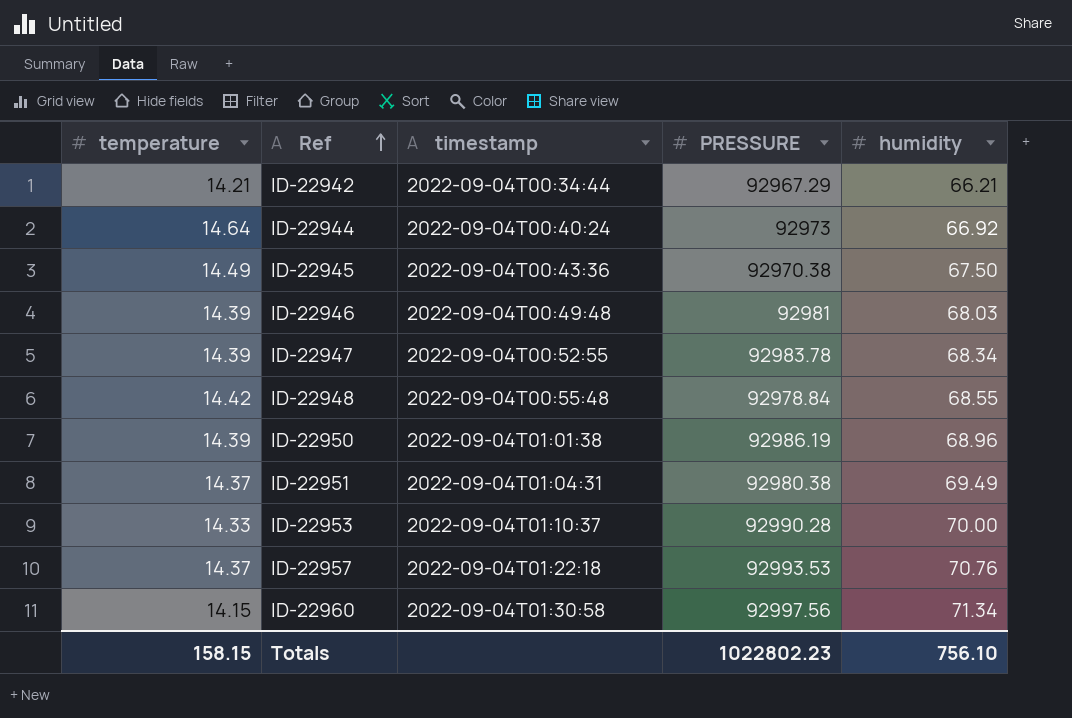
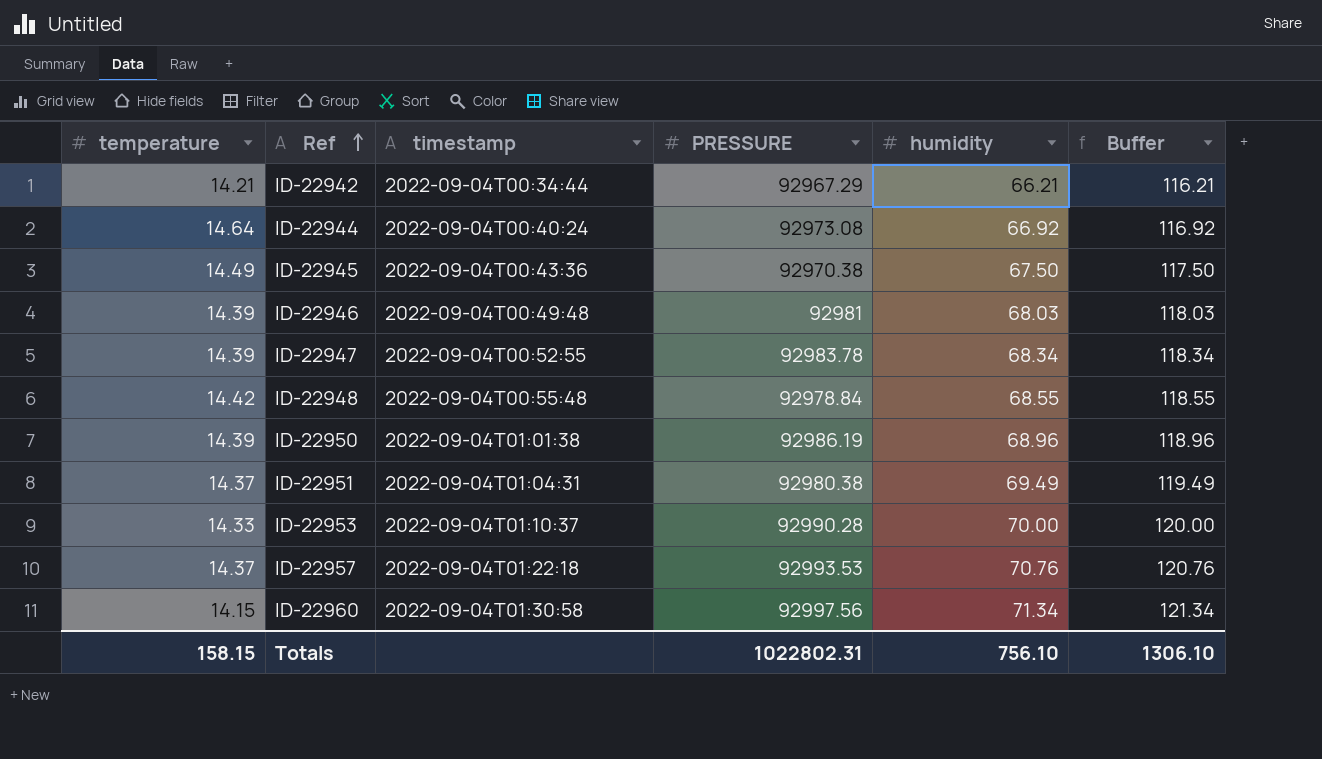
column Buffer | formula: none -> [humidity] + 50
ID-22944 | PRESSURE: 92973 -> 92973.08
Totals | PRESSURE: 1022802.23 -> 1022802.31

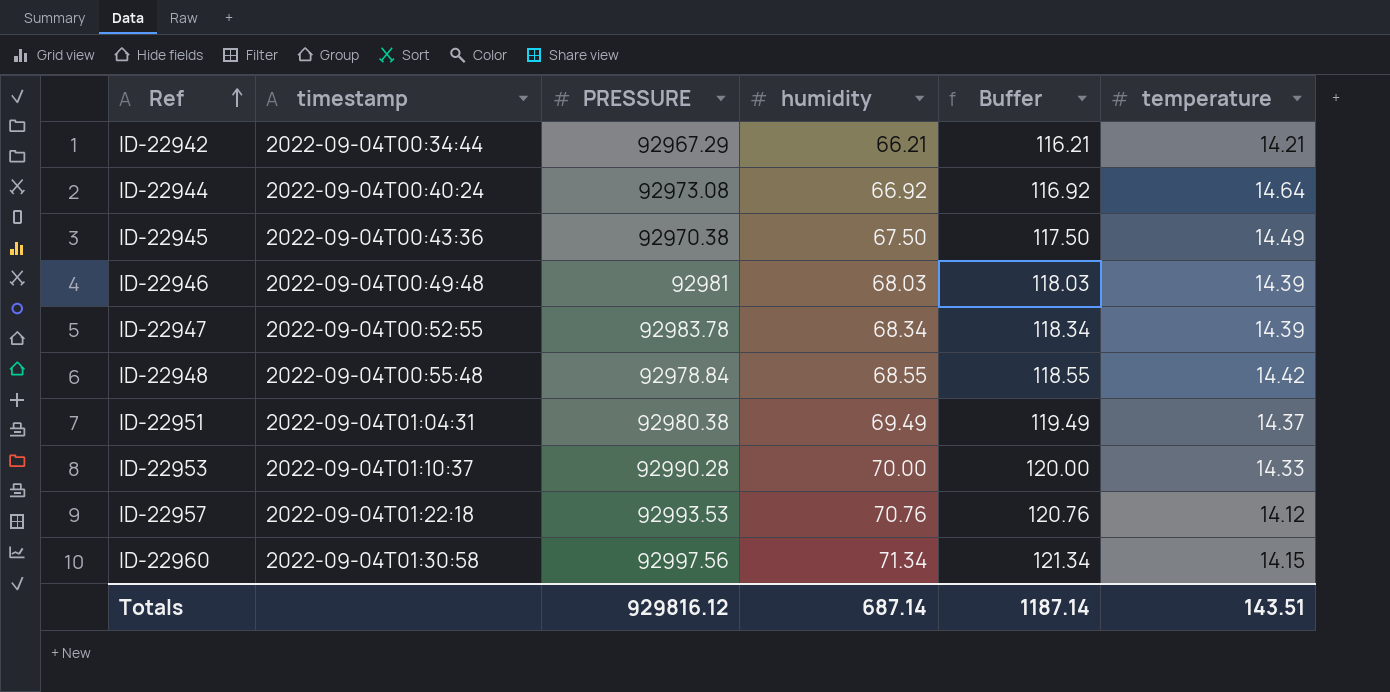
column temperature | position: 1 -> 6
row ID-22950: 14.39 | 2022-09-04T01:01:38 | 92986.19 | 68.96 | 118.96 -> none
ID-22957 | temperature: 14.37 -> 14.12
Totals | PRESSURE: 1022802.31 -> 929816.12
Totals | humidity: 756.10 -> 687.14
Totals | Buffer: 1306.10 -> 1187.14
Totals | temperature: 158.15 -> 143.51

